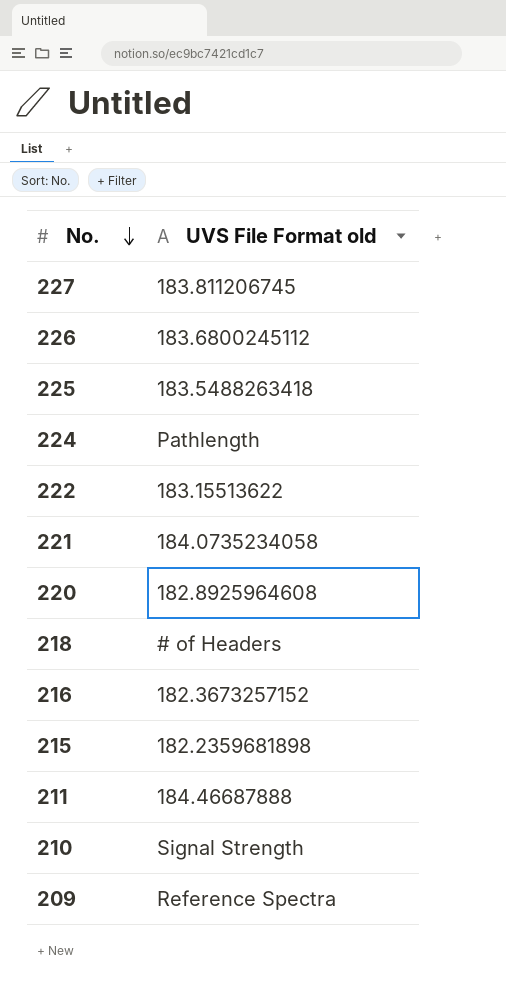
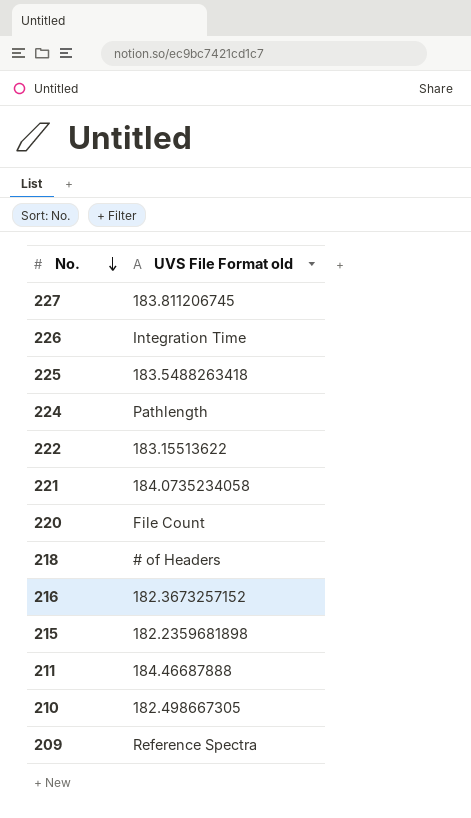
226 | UVS File Format old: 183.6800245112 -> Integration Time
220 | UVS File Format old: 182.8925964608 -> File Count
210 | UVS File Format old: Signal Strength -> 182.498667305

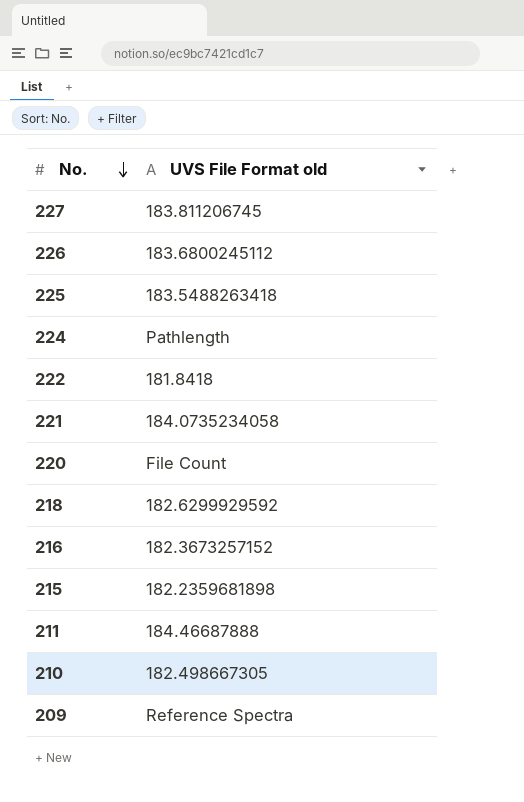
226 | UVS File Format old: Integration Time -> 183.6800245112
222 | UVS File Format old: 183.15513622 -> 181.8418
218 | UVS File Format old: # of Headers -> 182.6299929592

